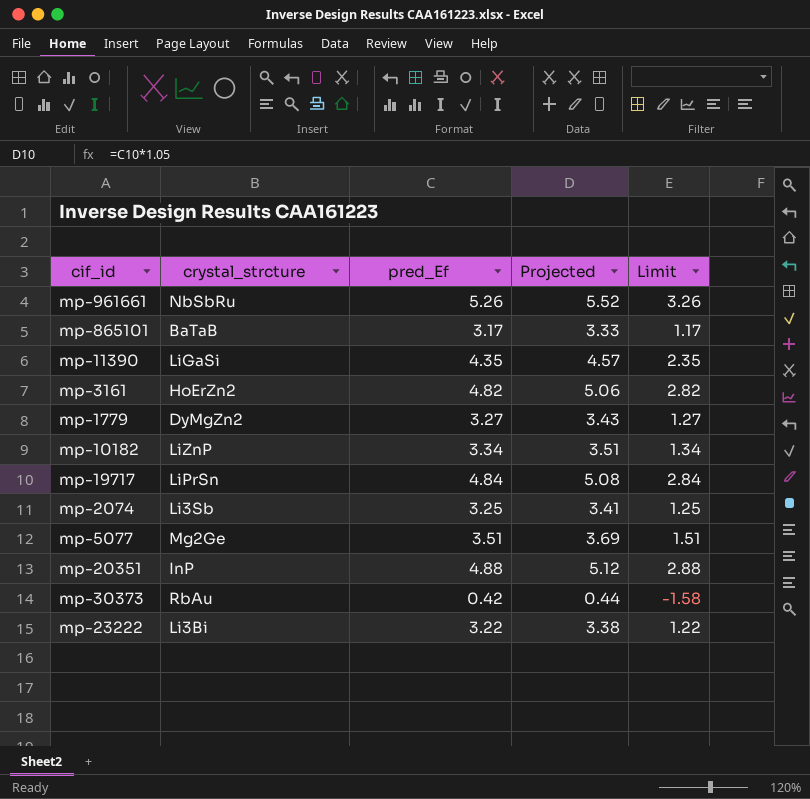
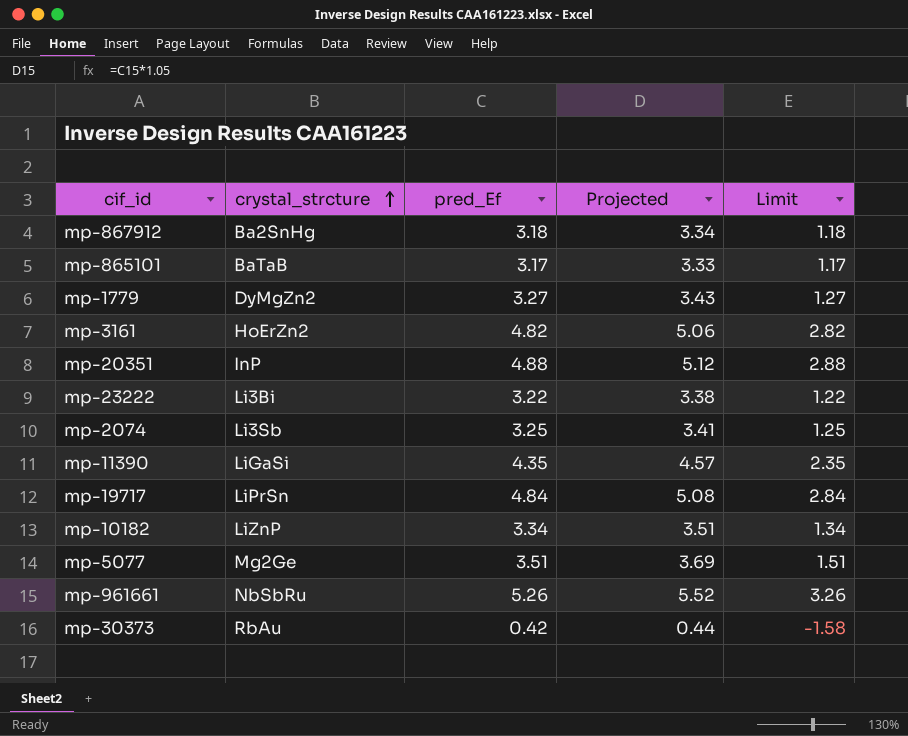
row order: none -> crystal_strcture ascending
row mp-867912: none -> Ba2SnHg | 3.18 | 3.34 | 1.18

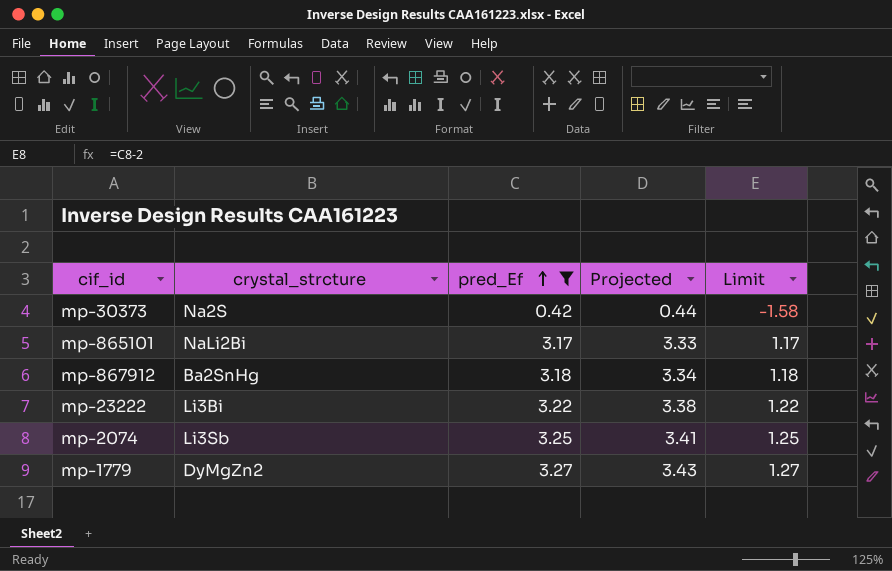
filter: none -> pred_Ef <= 3.27
row order: crystal_strcture ascending -> pred_Ef ascending
mp-30373 | crystal_strcture: RbAu -> Na2S
mp-865101 | crystal_strcture: BaTaB -> NaLi2Bi

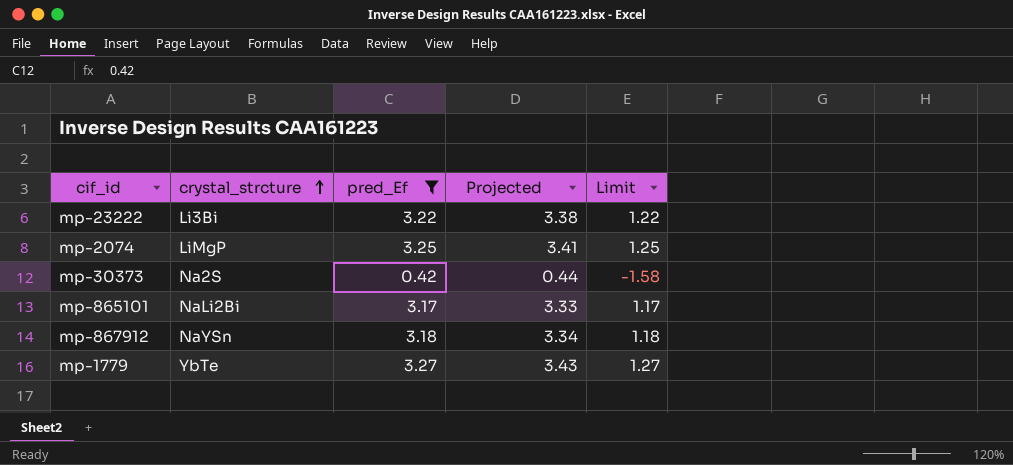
row order: pred_Ef ascending -> crystal_strcture ascending
mp-2074 | crystal_strcture: Li3Sb -> LiMgP
mp-867912 | crystal_strcture: Ba2SnHg -> NaYSn
mp-1779 | crystal_strcture: DyMgZn2 -> YbTe

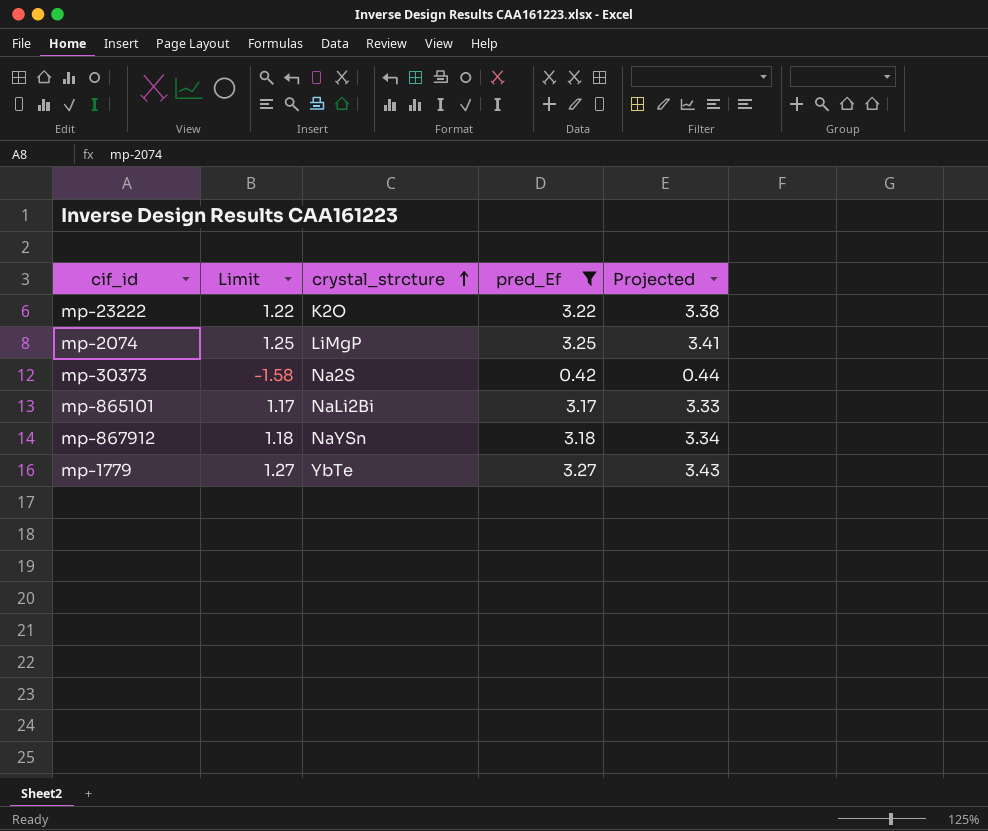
column Limit | position: 5 -> 2
mp-23222 | crystal_strcture: Li3Bi -> K2O

